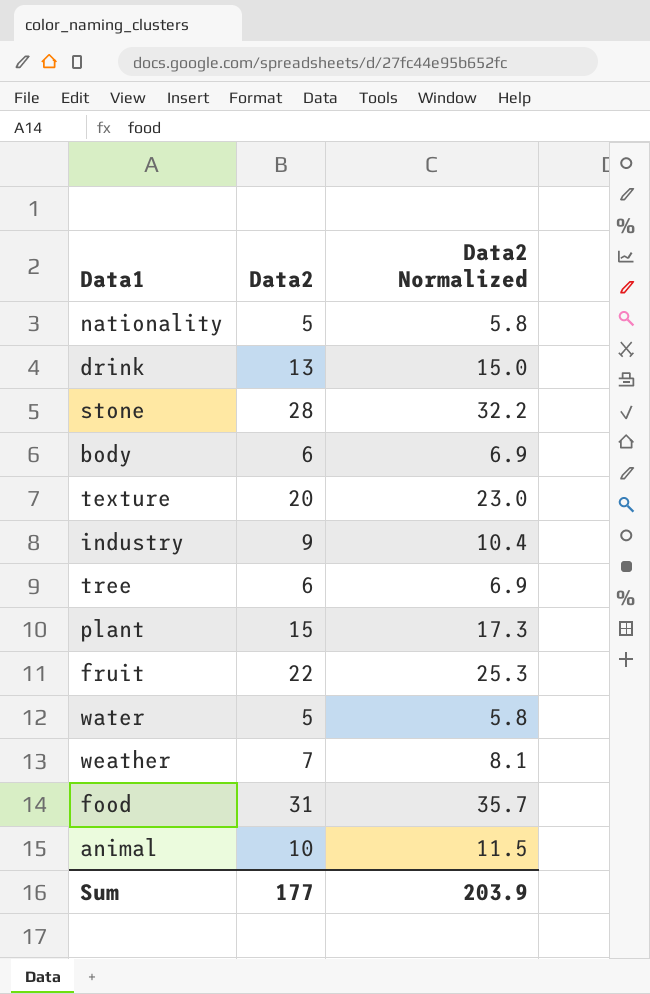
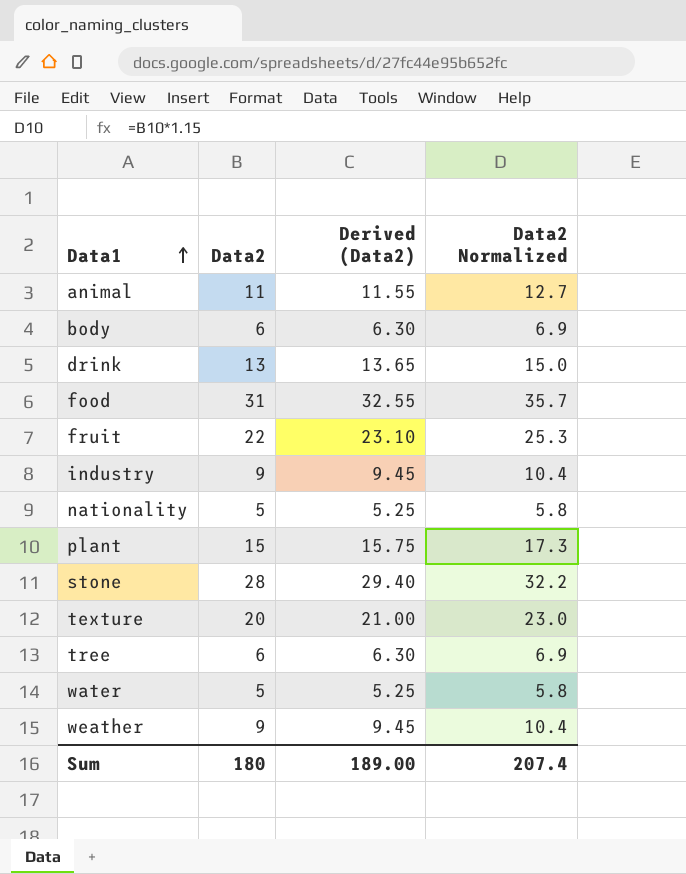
row order: none -> Data1 ascending
column Derived (Data2) | formula: none -> [Data2] * 1.05
animal | Data2: 10 -> 11
animal | Data2 Normalized: 11.5 -> 12.7
weather | Data2: 7 -> 9
weather | Data2 Normalized: 8.1 -> 10.4
Sum | Data2: 177 -> 180
Sum | Data2 Normalized: 203.9 -> 207.4

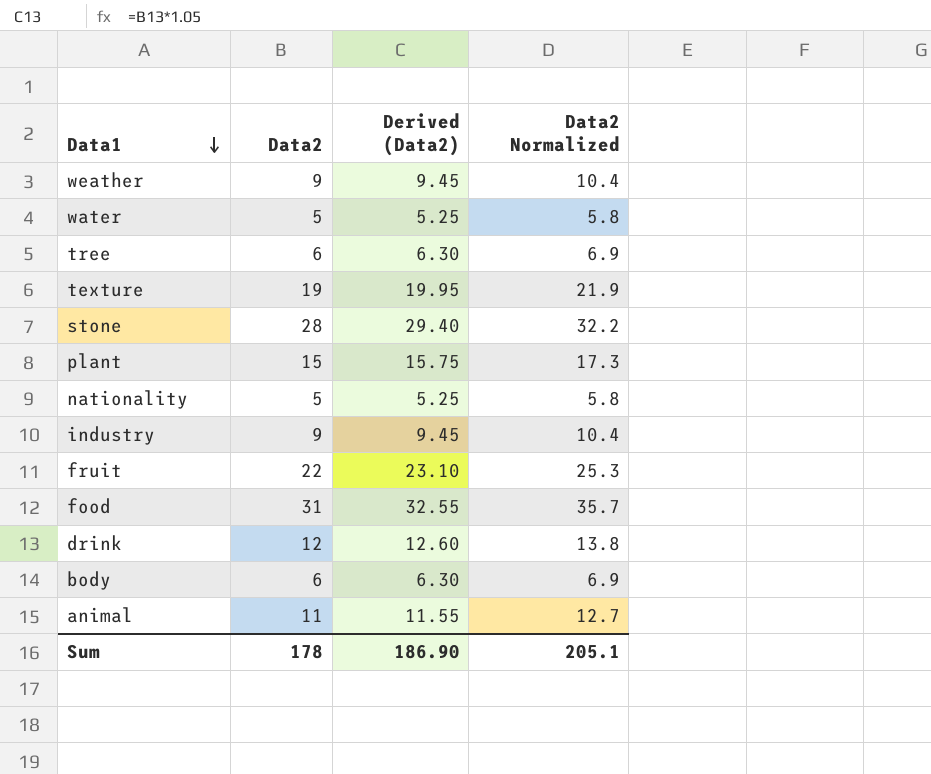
row order: Data1 ascending -> Data1 descending
texture | Data2: 20 -> 19
texture | Derived (Data2): 21.00 -> 19.95
texture | Data2 Normalized: 23.0 -> 21.9
drink | Data2: 13 -> 12
drink | Derived (Data2): 13.65 -> 12.60
drink | Data2 Normalized: 15.0 -> 13.8
Sum | Data2: 180 -> 178
Sum | Derived (Data2): 189.00 -> 186.90
Sum | Data2 Normalized: 207.4 -> 205.1

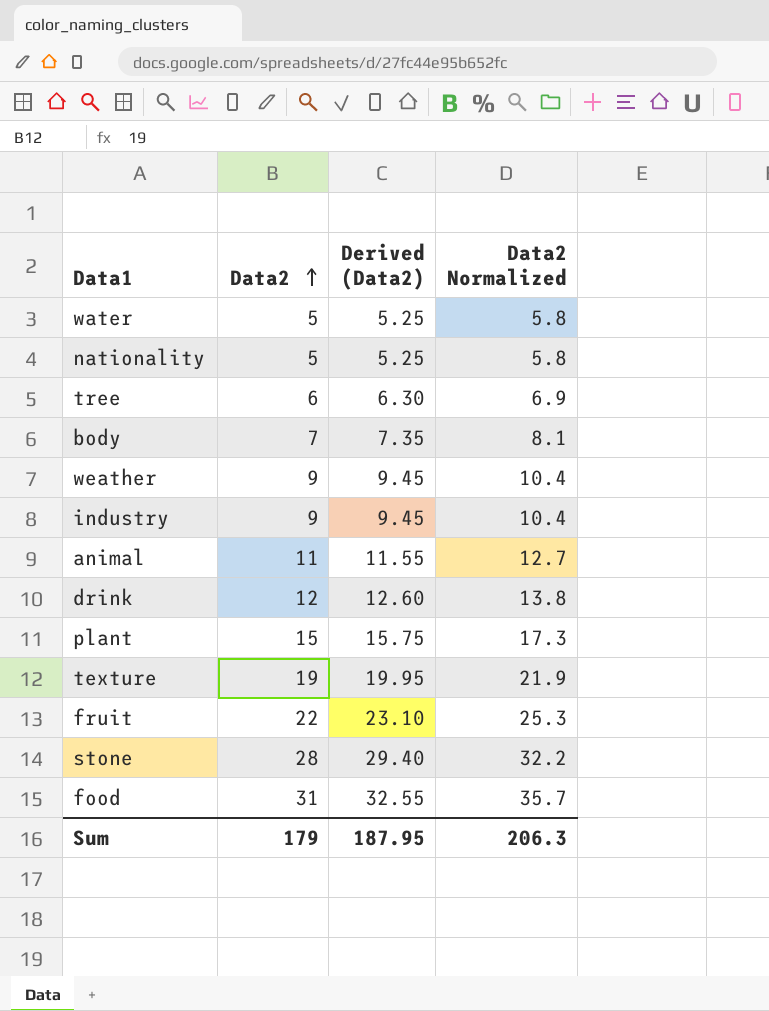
row order: Data1 descending -> Data2 ascending
body | Data2: 6 -> 7
body | Derived (Data2): 6.30 -> 7.35
body | Data2 Normalized: 6.9 -> 8.1
Sum | Data2: 178 -> 179
Sum | Derived (Data2): 186.90 -> 187.95
Sum | Data2 Normalized: 205.1 -> 206.3

